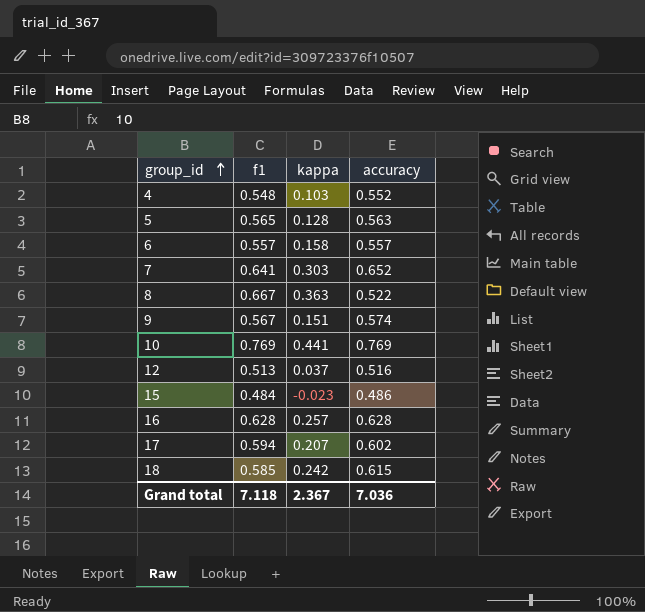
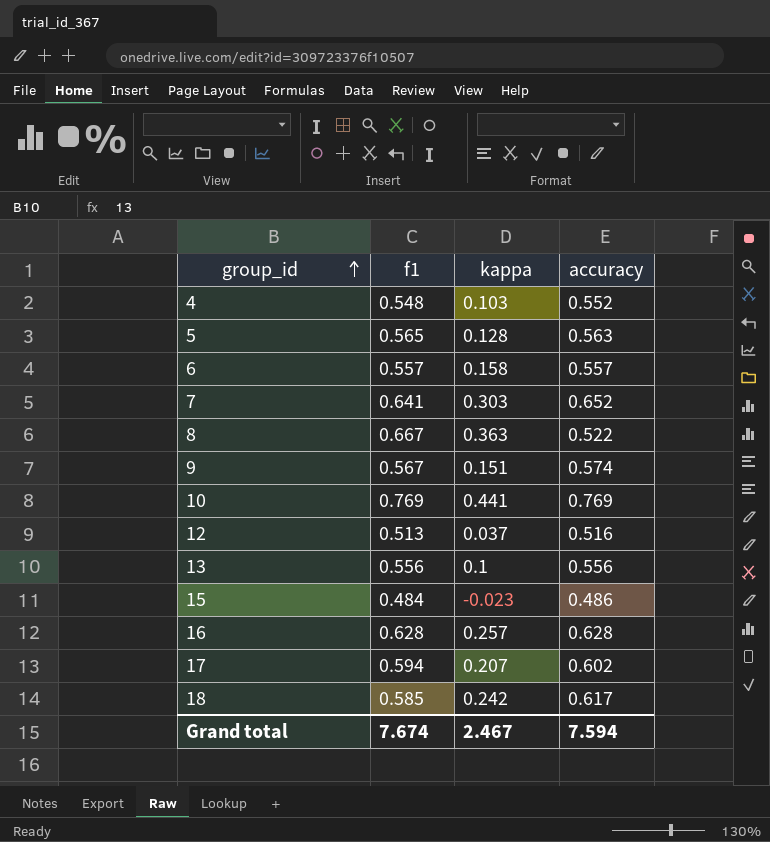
row 13: none -> 0.556 | 0.1 | 0.556
18 | accuracy: 0.615 -> 0.617
Grand total | f1: 7.118 -> 7.674
Grand total | kappa: 2.367 -> 2.467
Grand total | accuracy: 7.036 -> 7.594

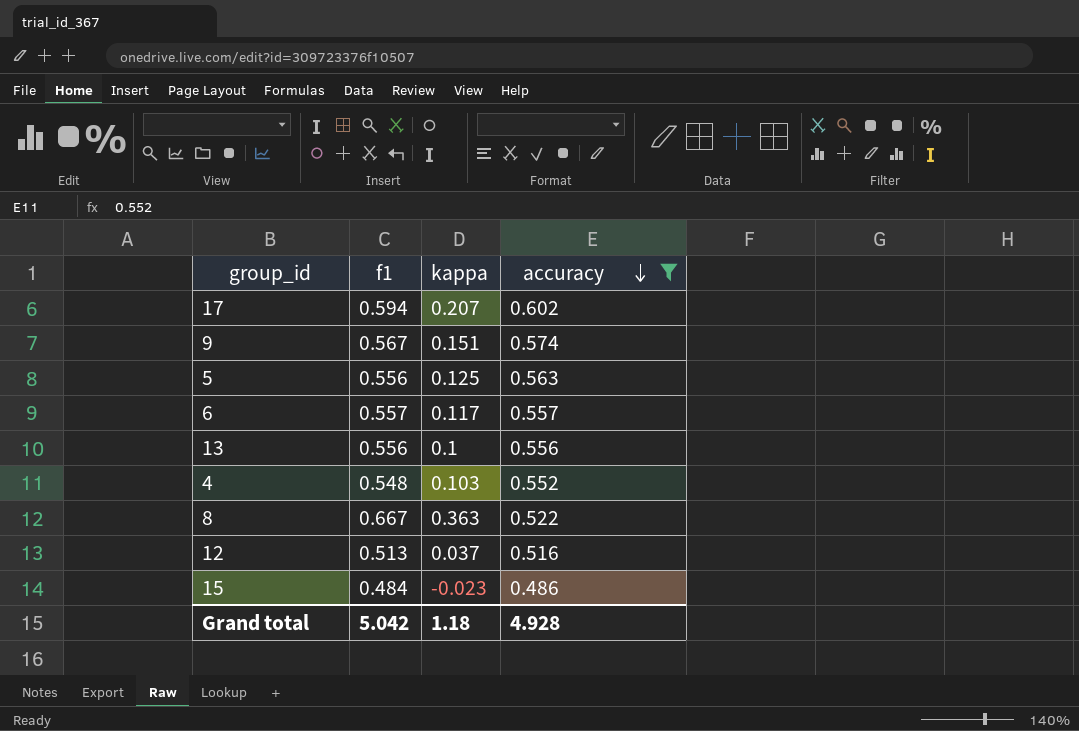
filter: none -> accuracy <= 0.602
row order: group_id ascending -> accuracy descending
5 | f1: 0.565 -> 0.556
5 | kappa: 0.128 -> 0.125
6 | kappa: 0.158 -> 0.117
Grand total | f1: 7.674 -> 5.042
Grand total | kappa: 2.467 -> 1.18
Grand total | accuracy: 7.594 -> 4.928

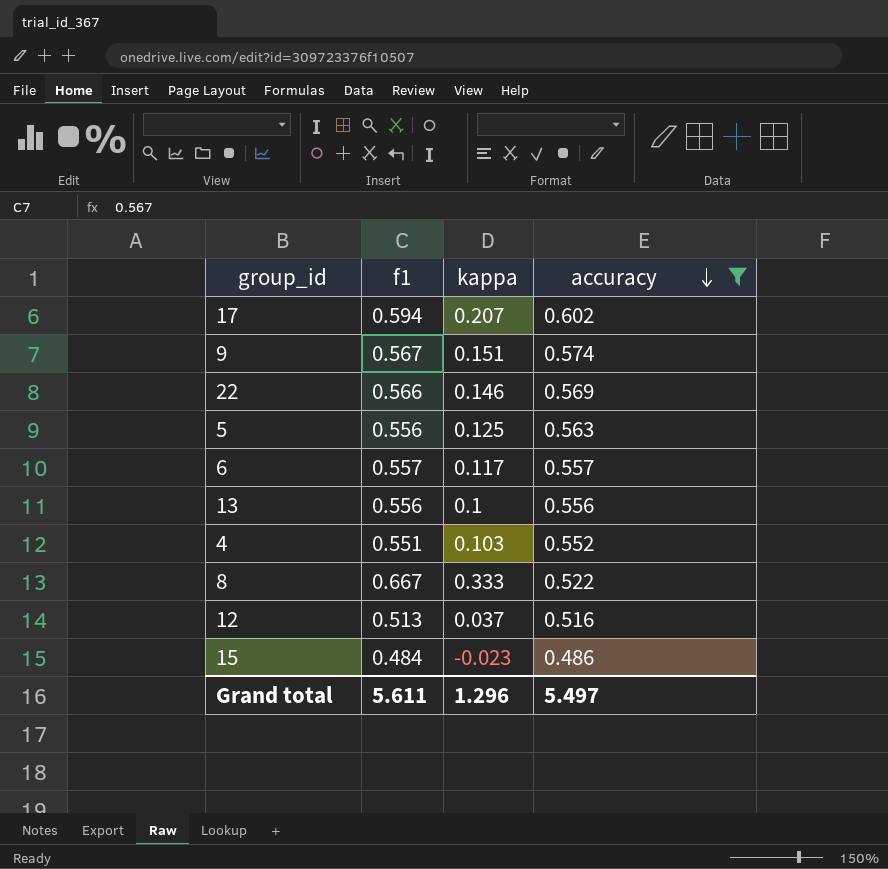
row 22: none -> 0.566 | 0.146 | 0.569
4 | f1: 0.548 -> 0.551
8 | kappa: 0.363 -> 0.333
Grand total | f1: 5.042 -> 5.611
Grand total | kappa: 1.18 -> 1.296
Grand total | accuracy: 4.928 -> 5.497

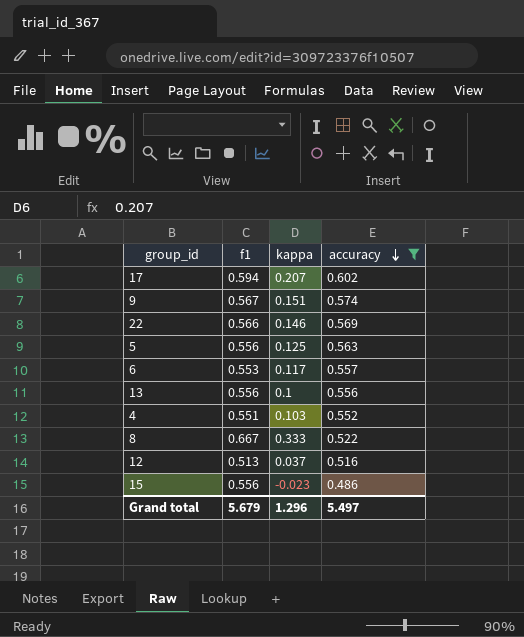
6 | f1: 0.557 -> 0.553
15 | f1: 0.484 -> 0.556
Grand total | f1: 5.611 -> 5.679

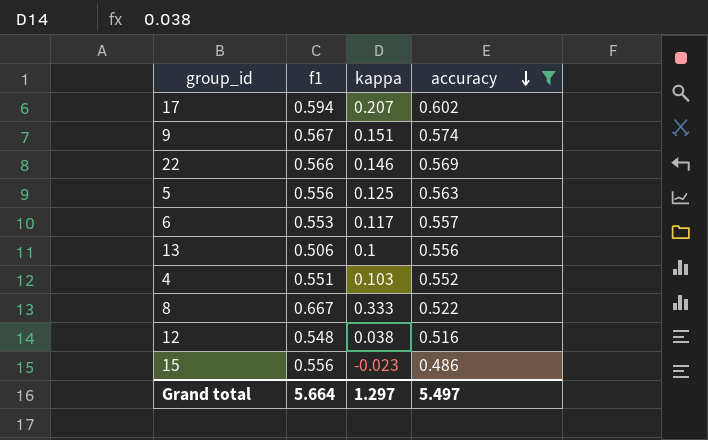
13 | f1: 0.556 -> 0.506
12 | f1: 0.513 -> 0.548
12 | kappa: 0.037 -> 0.038
Grand total | f1: 5.679 -> 5.664
Grand total | kappa: 1.296 -> 1.297

